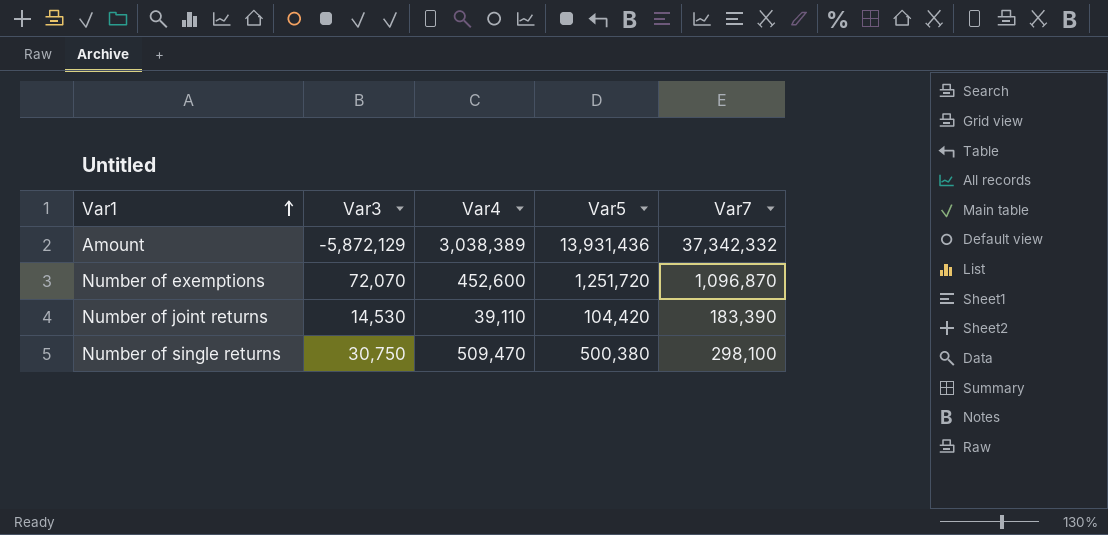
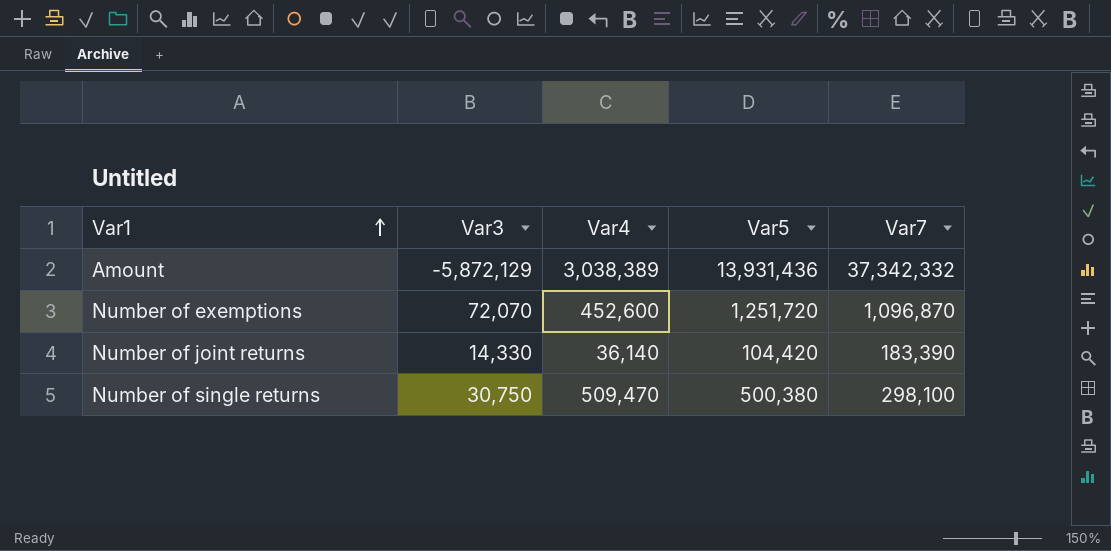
Number of joint returns | Var3: 14,530 -> 14,330
Number of joint returns | Var4: 39,110 -> 36,140

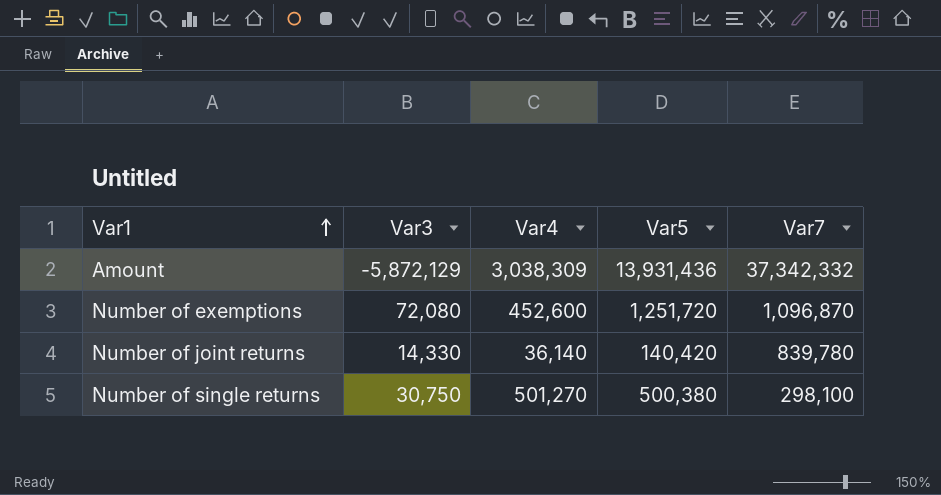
Amount | Var4: 3,038,389 -> 3,038,309
Number of exemptions | Var3: 72,070 -> 72,080
Number of joint returns | Var5: 104,420 -> 140,420
Number of joint returns | Var7: 183,390 -> 839,780
Number of single returns | Var4: 509,470 -> 501,270

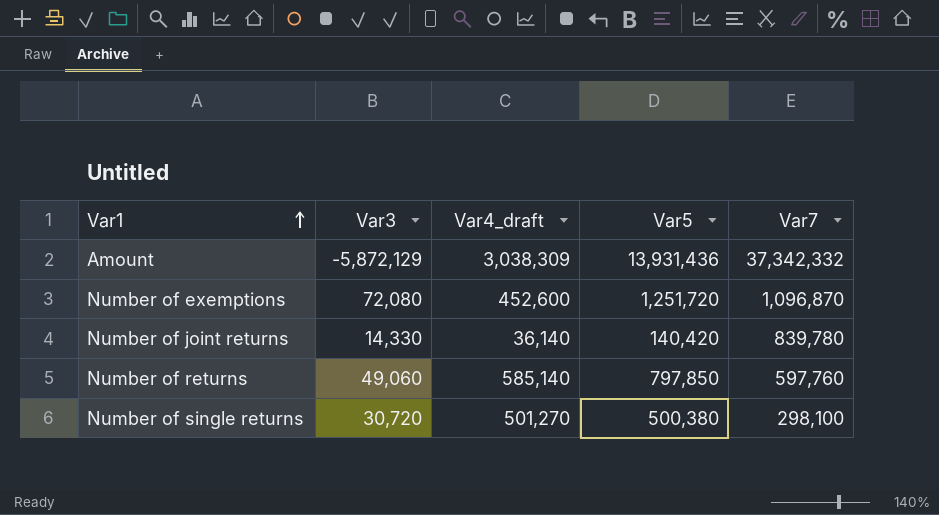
column name: Var4 -> Var4_draft
row Number of returns: none -> 49,060 | 585,140 | 797,850 | 597,760
Number of single returns | Var3: 30,750 -> 30,720

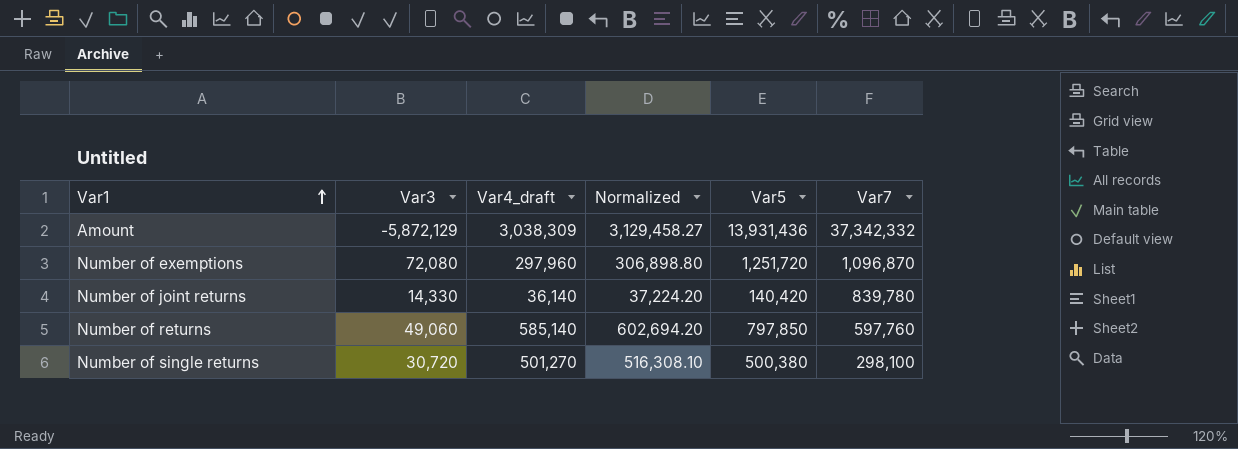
column Normalized | formula: none -> [Var4_draft] * 1.03
Number of exemptions | Var4_draft: 452,600 -> 297,960

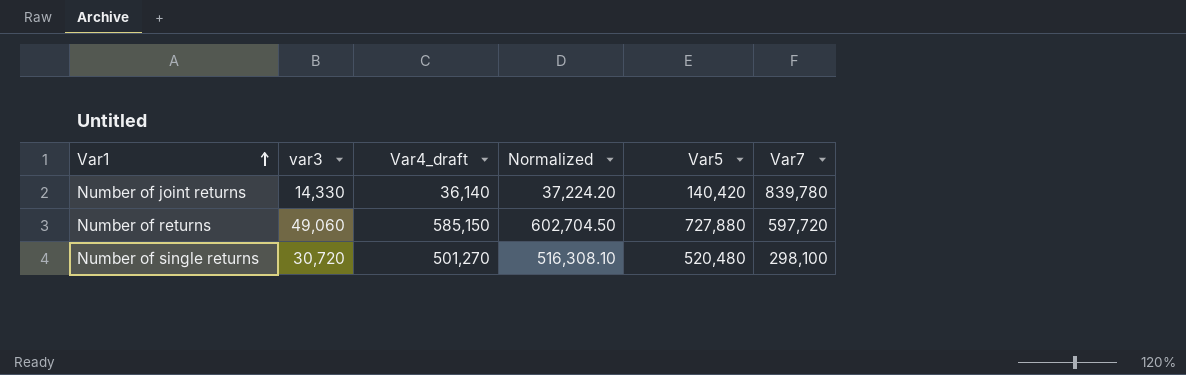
column name: Var3 -> var3
row Amount: -5,872,129 | 3,038,309 | 3,129,458.27 | 13,931,436 | 37,342,332 -> none
row Number of exemptions: 72,080 | 297,960 | 306,898.80 | 1,251,720 | 1,096,870 -> none
Number of returns | Var4_draft: 585,140 -> 585,150
Number of returns | Normalized: 602,694.20 -> 602,704.50
Number of returns | Var5: 797,850 -> 727,880
Number of returns | Var7: 597,760 -> 597,720
Number of single returns | Var5: 500,380 -> 520,480

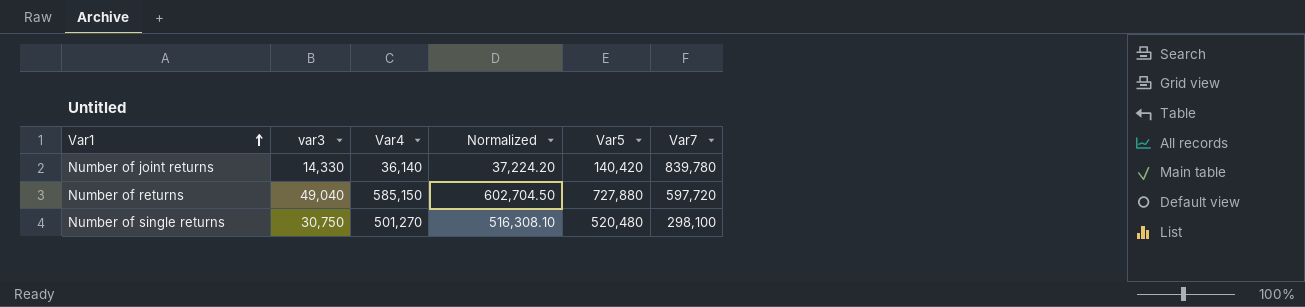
column name: Var4_draft -> Var4
Number of returns | var3: 49,060 -> 49,040
Number of single returns | var3: 30,720 -> 30,750

